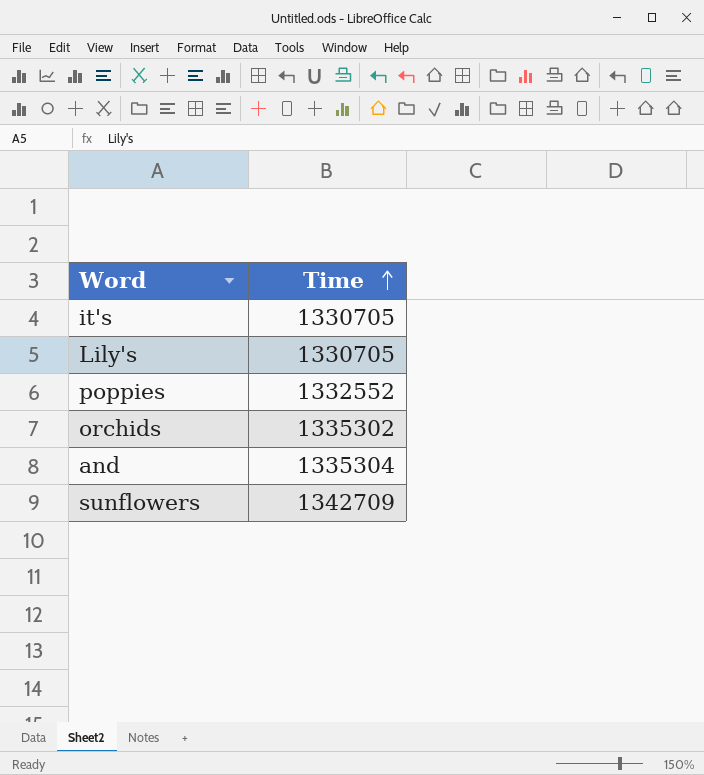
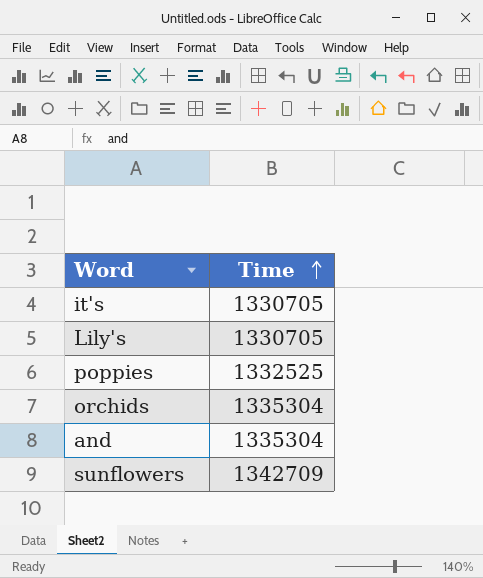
poppies | Time: 1332552 -> 1332525
orchids | Time: 1335302 -> 1335304

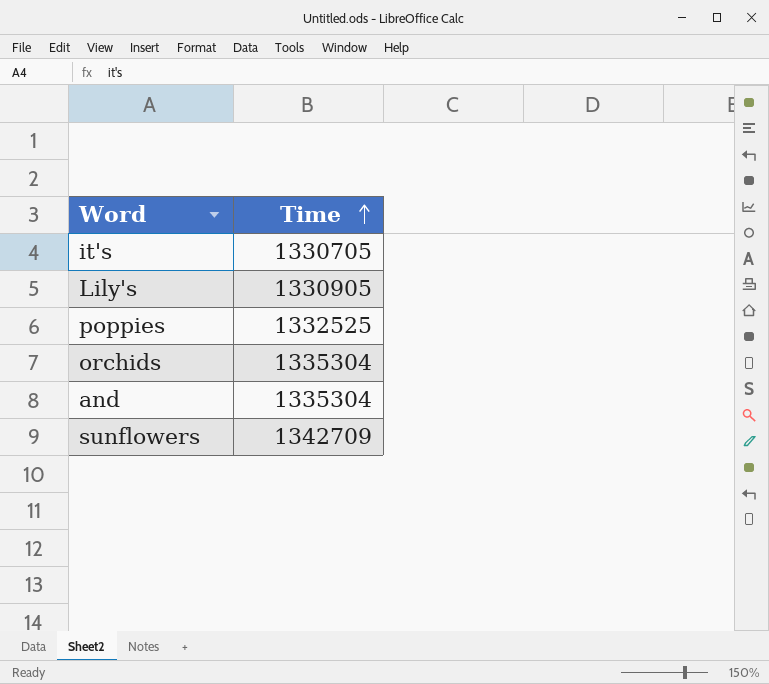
Lily's | Time: 1330705 -> 1330905

